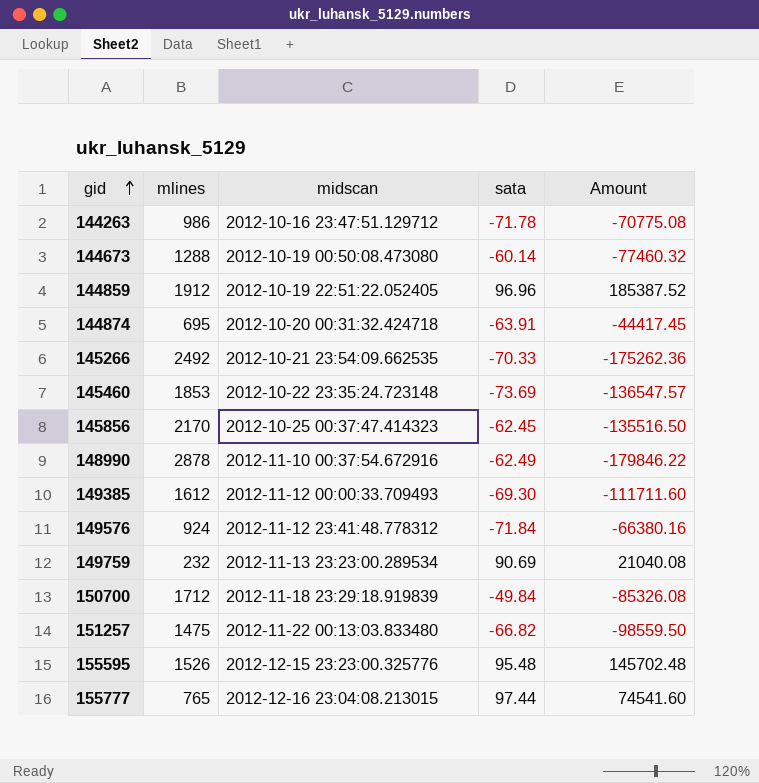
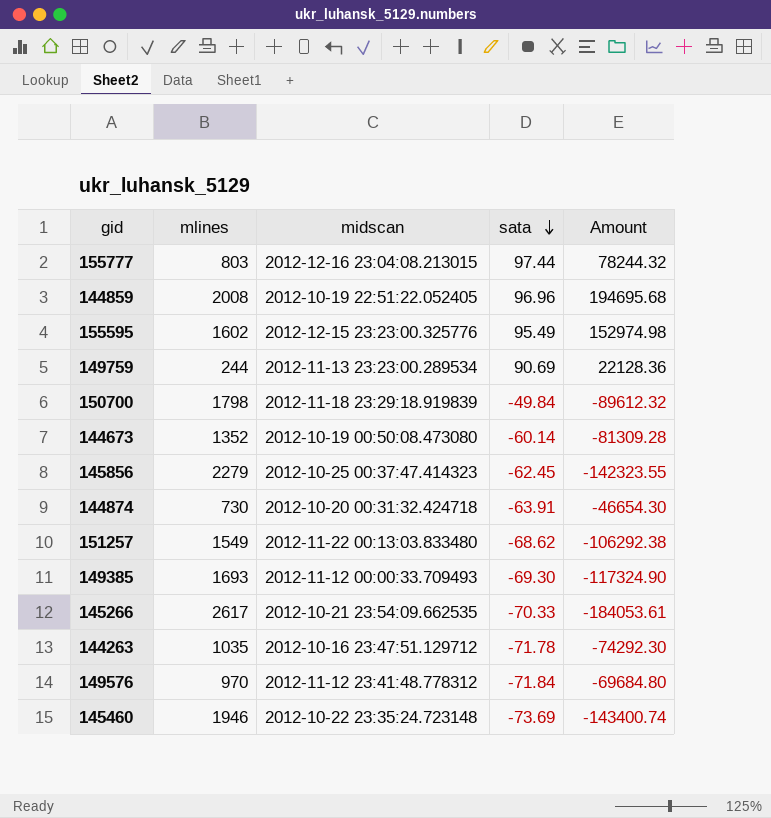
row order: gid ascending -> sata descending
row 148990: 2878 | 2012-11-10 00:37:54.672916 | -62.49 | -179846.22 -> none
155777 | mlines: 765 -> 803
155777 | Amount: 74541.60 -> 78244.32
144859 | mlines: 1912 -> 2008
144859 | Amount: 185387.52 -> 194695.68
155595 | mlines: 1526 -> 1602
155595 | sata: 95.48 -> 95.49
155595 | Amount: 145702.48 -> 152974.98
149759 | mlines: 232 -> 244
149759 | Amount: 21040.08 -> 22128.36
150700 | mlines: 1712 -> 1798
150700 | Amount: -85326.08 -> -89612.32
144673 | mlines: 1288 -> 1352
144673 | Amount: -77460.32 -> -81309.28
145856 | mlines: 2170 -> 2279
145856 | Amount: -135516.50 -> -142323.55
144874 | mlines: 695 -> 730
144874 | Amount: -44417.45 -> -46654.30
151257 | mlines: 1475 -> 1549
151257 | sata: -66.82 -> -68.62
151257 | Amount: -98559.50 -> -106292.38
149385 | mlines: 1612 -> 1693
149385 | Amount: -111711.60 -> -117324.90
145266 | mlines: 2492 -> 2617
145266 | Amount: -175262.36 -> -184053.61
144263 | mlines: 986 -> 1035
144263 | Amount: -70775.08 -> -74292.30
149576 | mlines: 924 -> 970
149576 | Amount: -66380.16 -> -69684.80
145460 | mlines: 1853 -> 1946
145460 | Amount: -136547.57 -> -143400.74

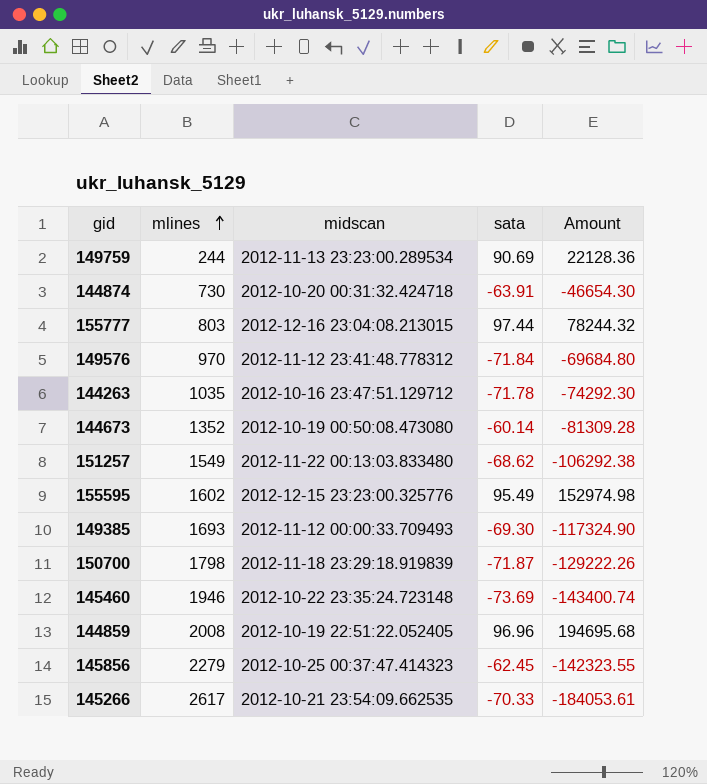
row order: sata descending -> mlines ascending
150700 | sata: -49.84 -> -71.87
150700 | Amount: -89612.32 -> -129222.26

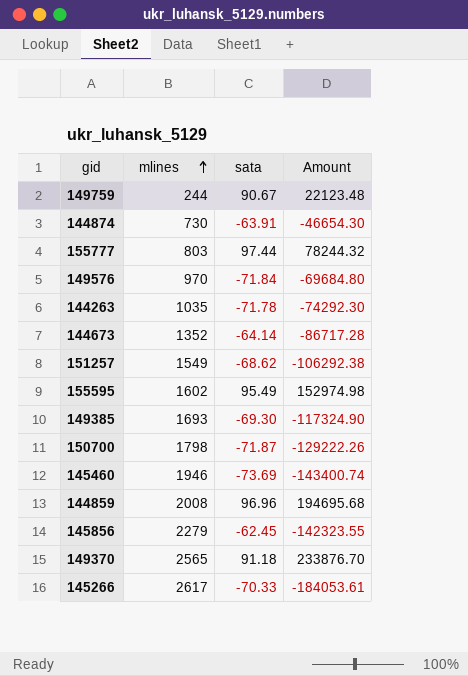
column midscan | position: 3 -> none
149759 | sata: 90.69 -> 90.67
149759 | Amount: 22128.36 -> 22123.48
144673 | sata: -60.14 -> -64.14
144673 | Amount: -81309.28 -> -86717.28
row 149370: none -> 2565 | 91.18 | 233876.70

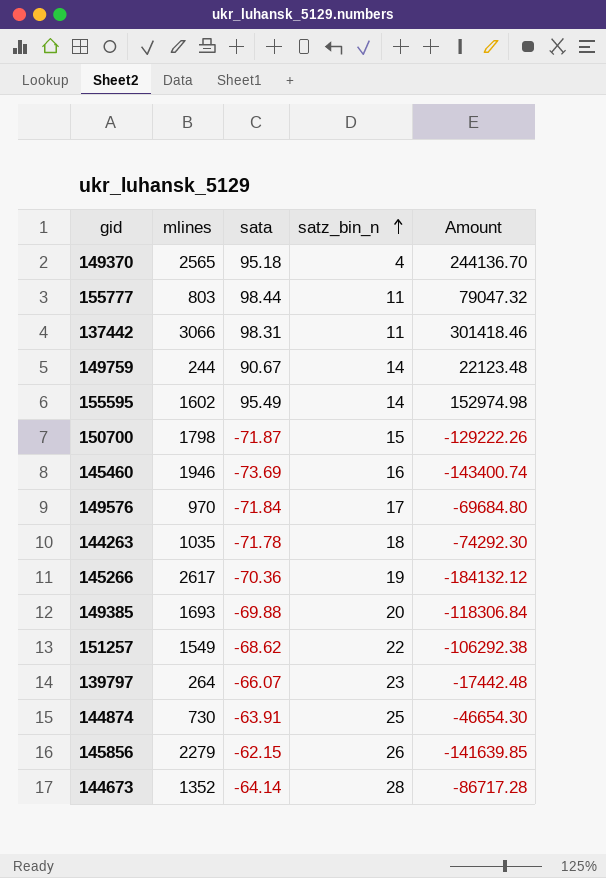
row order: mlines ascending -> satz_bin_n ascending
column satz_bin_n | position: none -> 4
row 144859: 2008 | 96.96 | 194695.68 -> none
149370 | sata: 91.18 -> 95.18
149370 | Amount: 233876.70 -> 244136.70
155777 | sata: 97.44 -> 98.44
155777 | Amount: 78244.32 -> 79047.32
row 137442: none -> 3066 | 98.31 | 11 | 301418.46
145266 | sata: -70.33 -> -70.36
145266 | Amount: -184053.61 -> -184132.12
149385 | sata: -69.30 -> -69.88
149385 | Amount: -117324.90 -> -118306.84
row 139797: none -> 264 | -66.07 | 23 | -17442.48
145856 | sata: -62.45 -> -62.15
145856 | Amount: -142323.55 -> -141639.85

